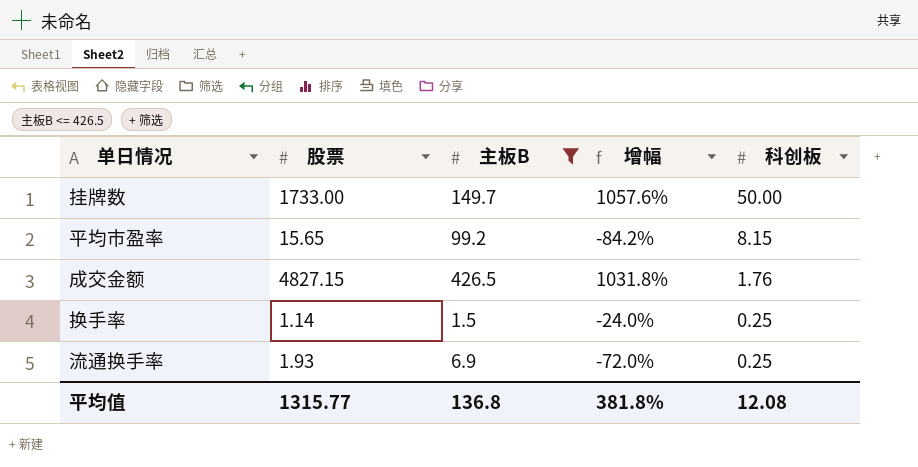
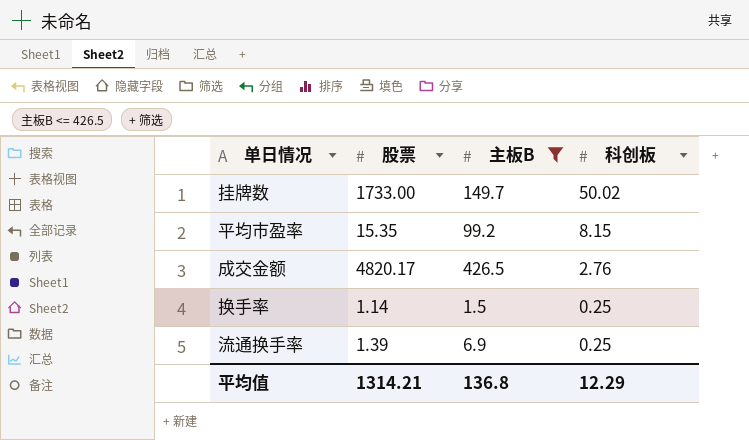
column 增幅 | formula: ([股票] - [主板B]) / [主板B] -> none
挂牌数 | 科创板: 50.00 -> 50.02
平均市盈率 | 股票: 15.65 -> 15.35
成交金额 | 股票: 4827.15 -> 4820.17
成交金额 | 科创板: 1.76 -> 2.76
流通换手率 | 股票: 1.93 -> 1.39
平均值 | 股票: 1315.77 -> 1314.21
平均值 | 科创板: 12.08 -> 12.29

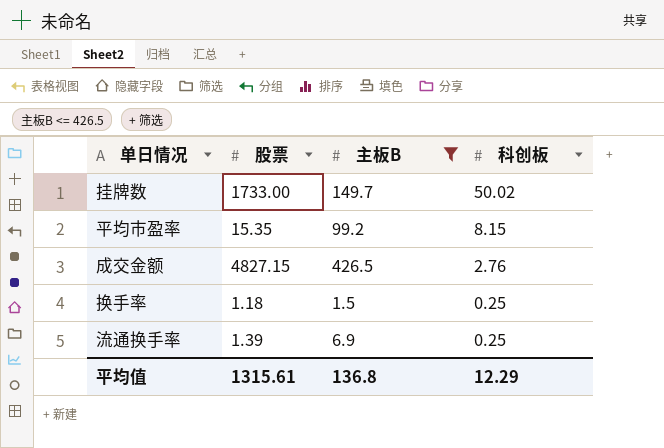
成交金额 | 股票: 4820.17 -> 4827.15
换手率 | 股票: 1.14 -> 1.18
平均值 | 股票: 1314.21 -> 1315.61

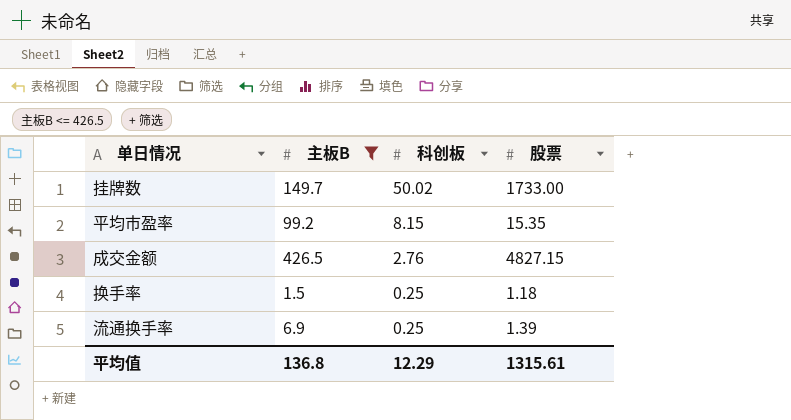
column 股票 | position: 2 -> 4

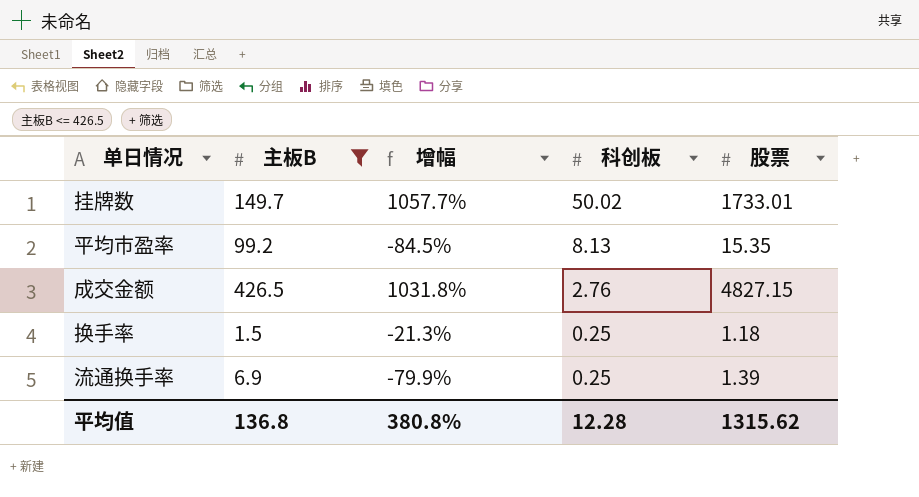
column 增幅 | formula: none -> ([股票] - [主板B]) / [主板B]
挂牌数 | 股票: 1733.00 -> 1733.01
平均市盈率 | 科创板: 8.15 -> 8.13
平均值 | 科创板: 12.29 -> 12.28
平均值 | 股票: 1315.61 -> 1315.62

